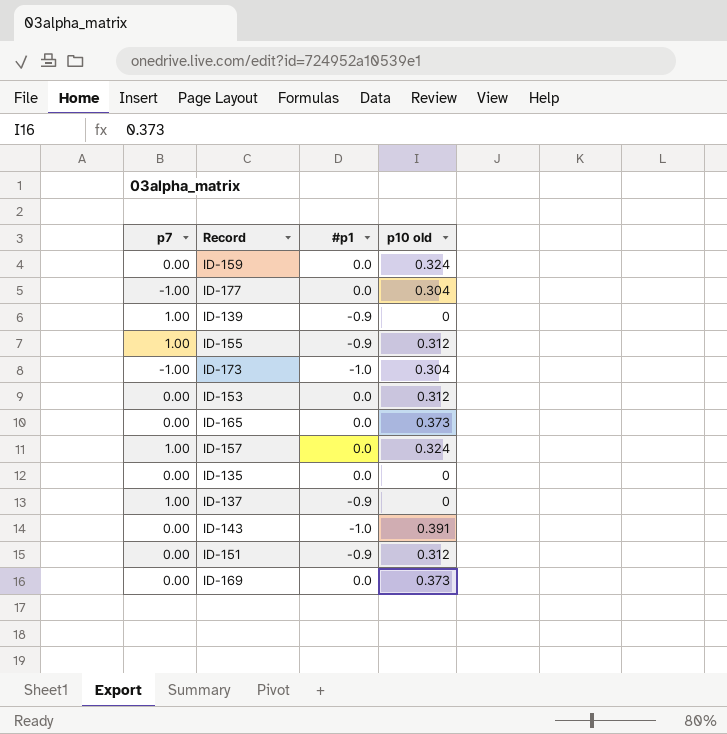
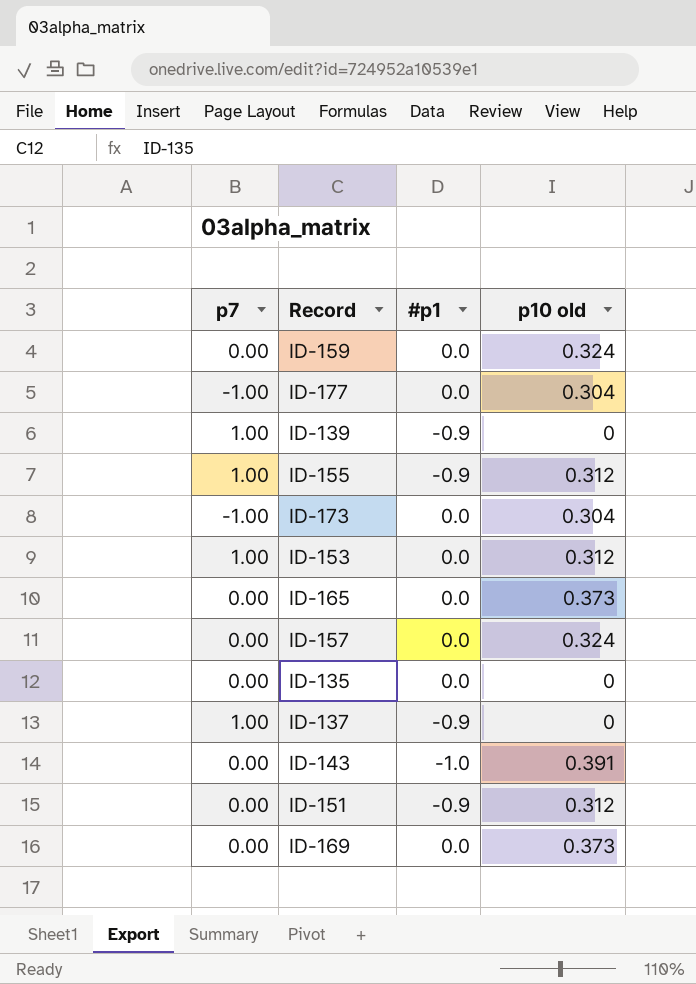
ID-173 | #p1: -1.0 -> 0.0
ID-153 | p7: 0.00 -> 1.00
ID-157 | p7: 1.00 -> 0.00

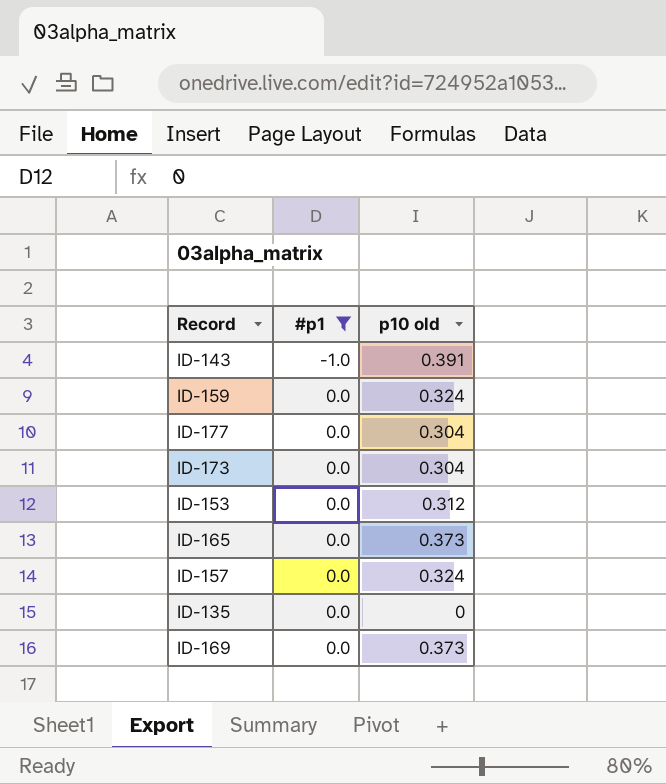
filter: none -> #p1 != -0.9
row order: none -> #p1 ascending
column p7 | position: 1 -> none

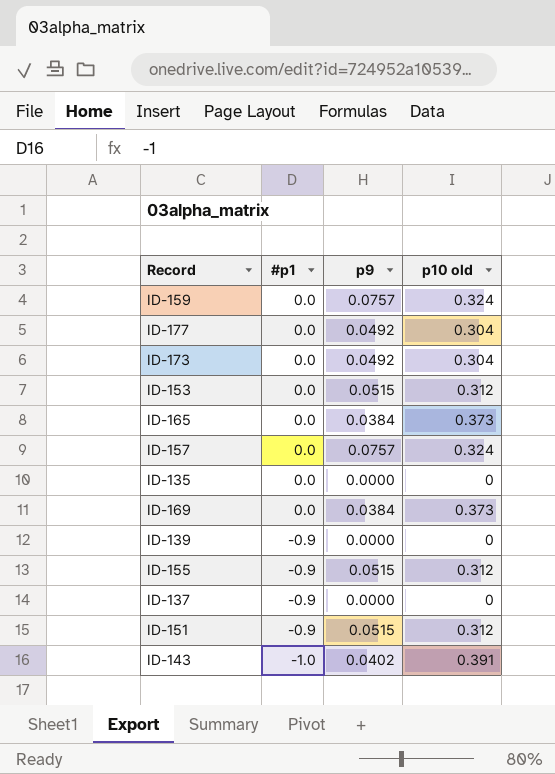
filter: #p1 != -0.9 -> none
row order: #p1 ascending -> #p1 descending
column p9 | position: none -> 3

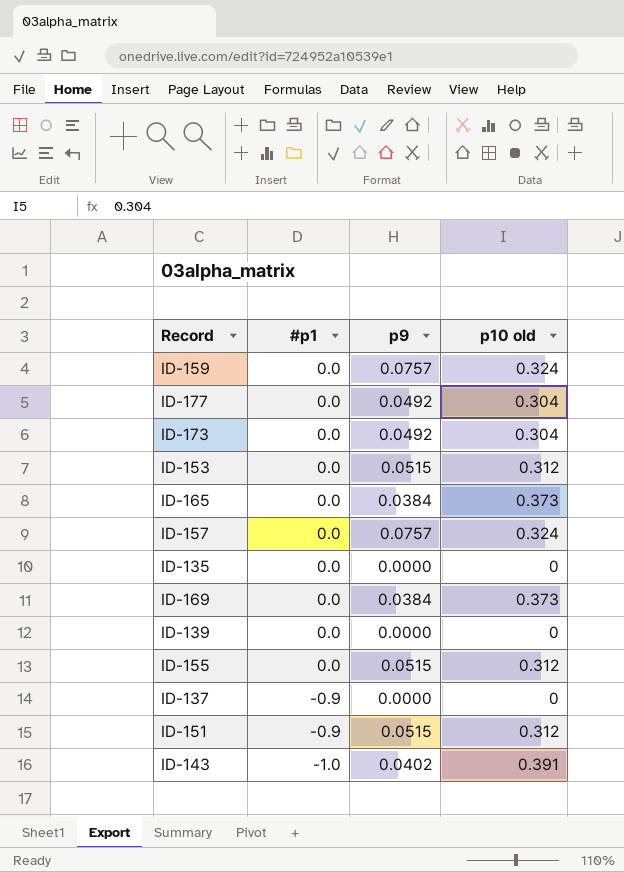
ID-139 | #p1: -0.9 -> 0.0
ID-155 | #p1: -0.9 -> 0.0

